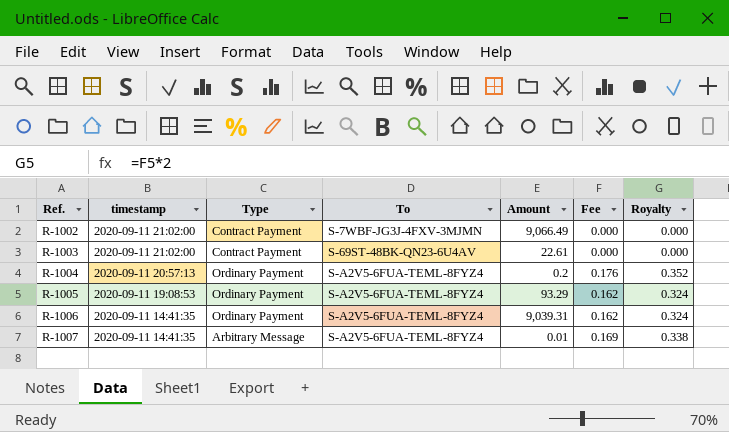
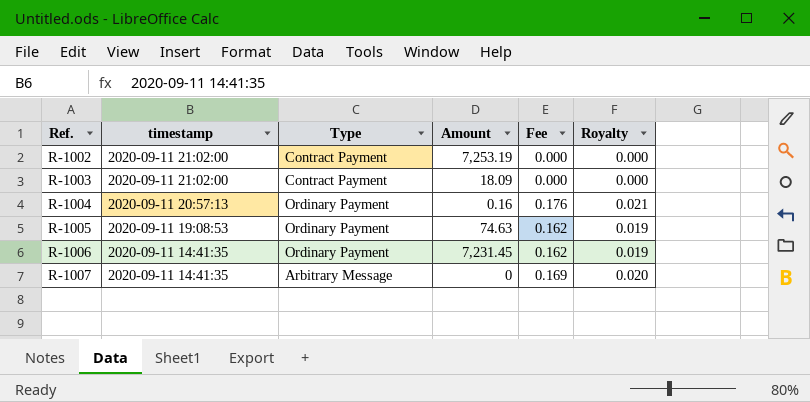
column To | position: 4 -> none
column Royalty | formula: [Fee] * 2 -> [Fee] * 0.12
R-1002 | Amount: 9,066.49 -> 7,253.19
R-1003 | Amount: 22.61 -> 18.09
R-1004 | Amount: 0.2 -> 0.16
R-1005 | Amount: 93.29 -> 74.63
R-1006 | Amount: 9,039.31 -> 7,231.45
R-1007 | Amount: 0.01 -> 0

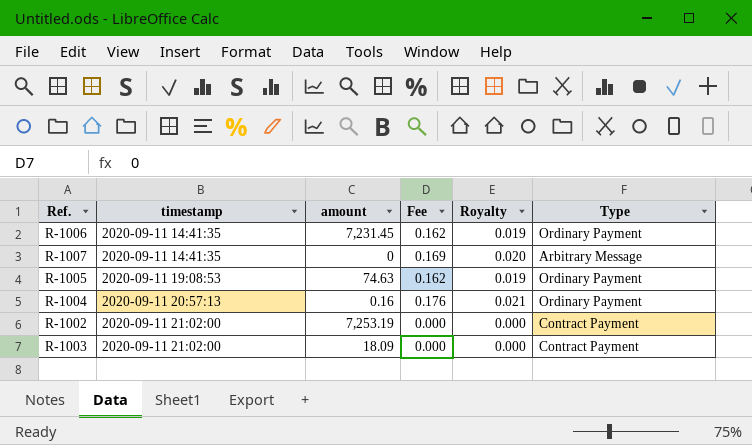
row order: Ref. ascending -> timestamp ascending
column name: Amount -> amount
column Type | position: 3 -> 6

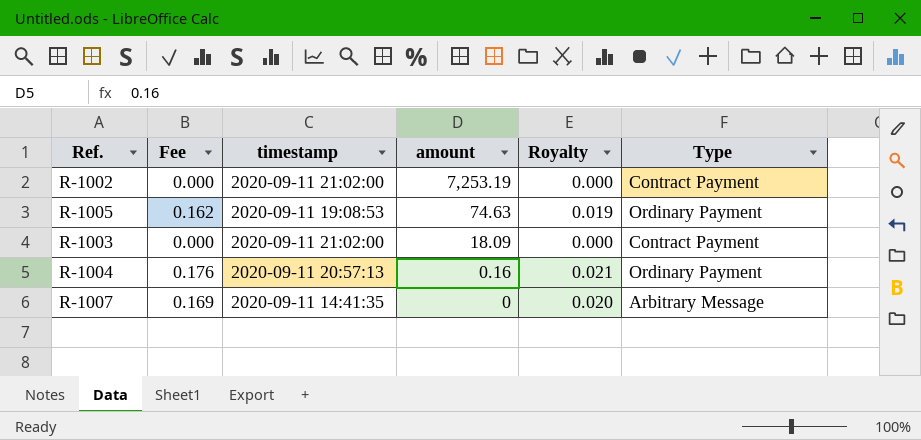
row order: timestamp ascending -> amount descending
column Fee | position: 4 -> 2
row R-1006: 2020-09-11 14:41:35 | 7,231.45 | 0.162 | 0.019 | Ordinary Payment -> none

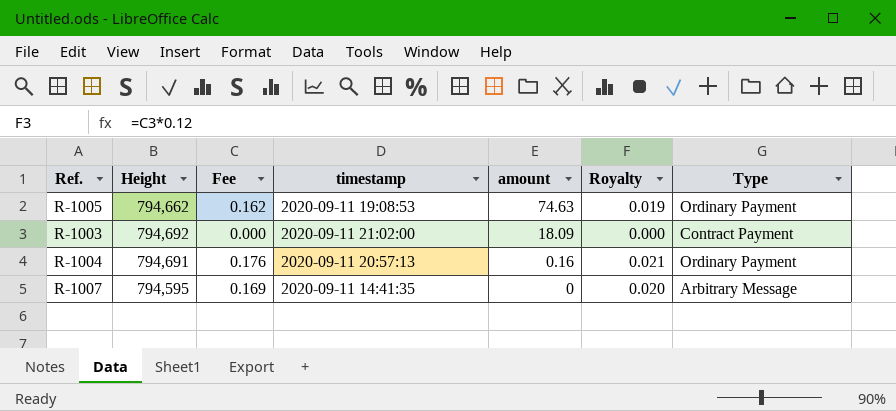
column Height | position: none -> 2
row R-1002: 0.000 | 2020-09-11 21:02:00 | 7,253.19 | 0.000 | Contract Payment -> none

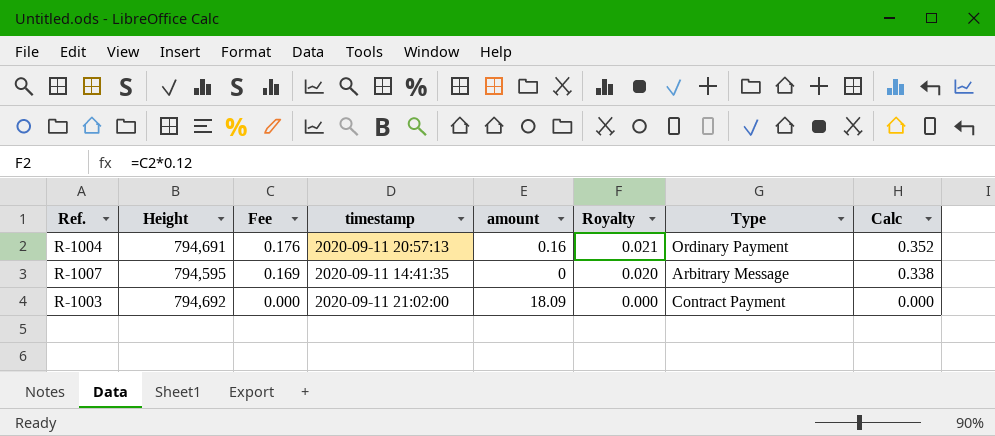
row order: amount descending -> Fee descending
column Calc | formula: none -> [Fee] * 2
row R-1005: 794,662 | 0.162 | 2020-09-11 19:08:53 | 74.63 | 0.019 | Ordinary Payment -> none

